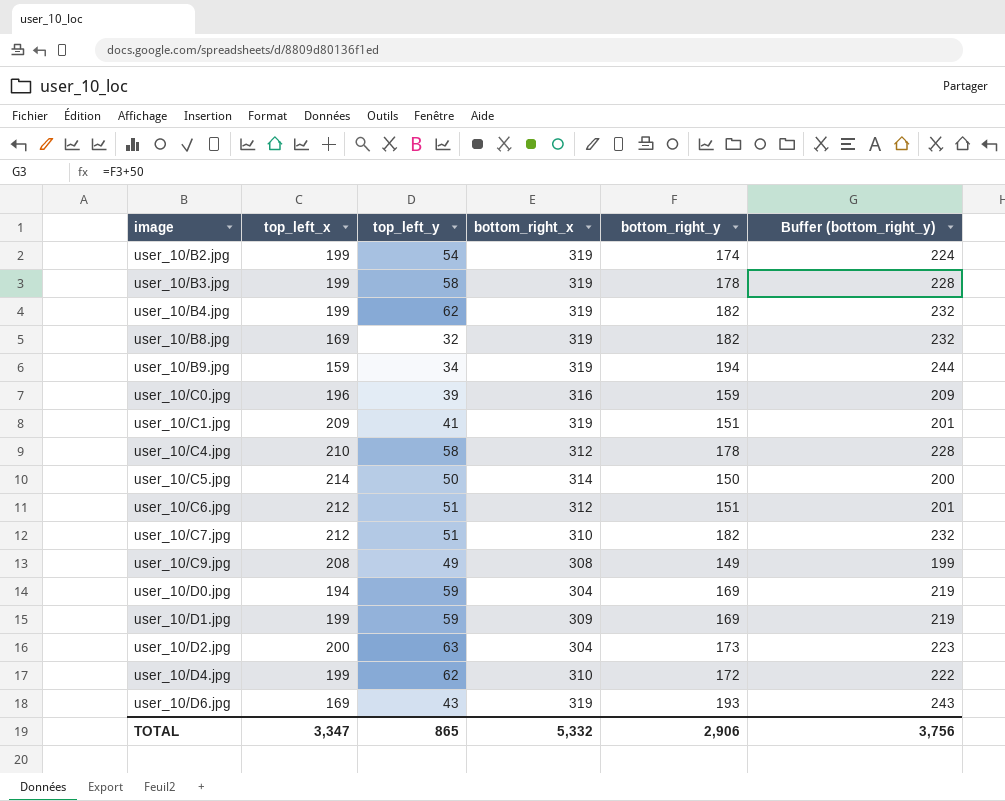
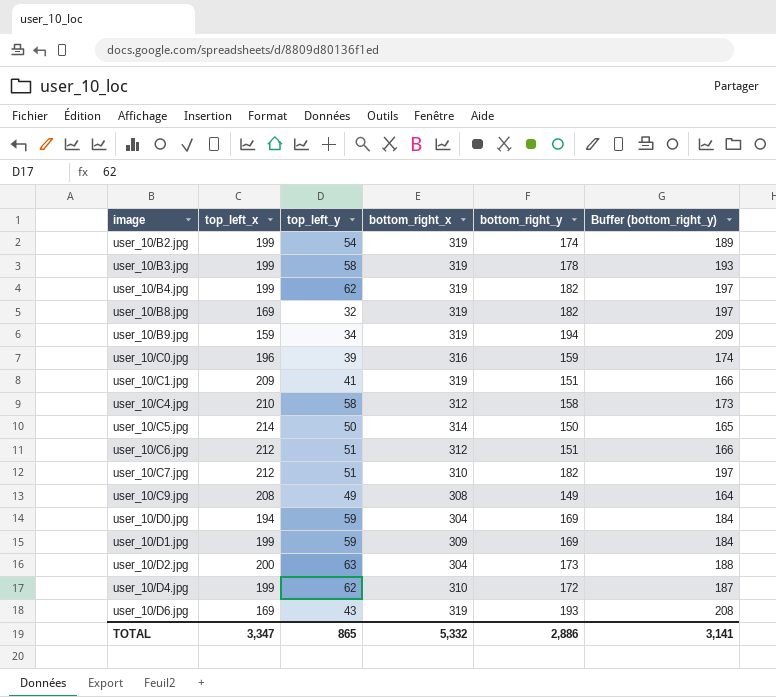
column Buffer (bottom_right_y) | formula: [bottom_right_y] + 50 -> [bottom_right_y] + 15
user_10/C4.jpg | bottom_right_y: 178 -> 158
TOTAL | bottom_right_y: 2,906 -> 2,886
TOTAL | Buffer (bottom_right_y): 3,756 -> 3,141

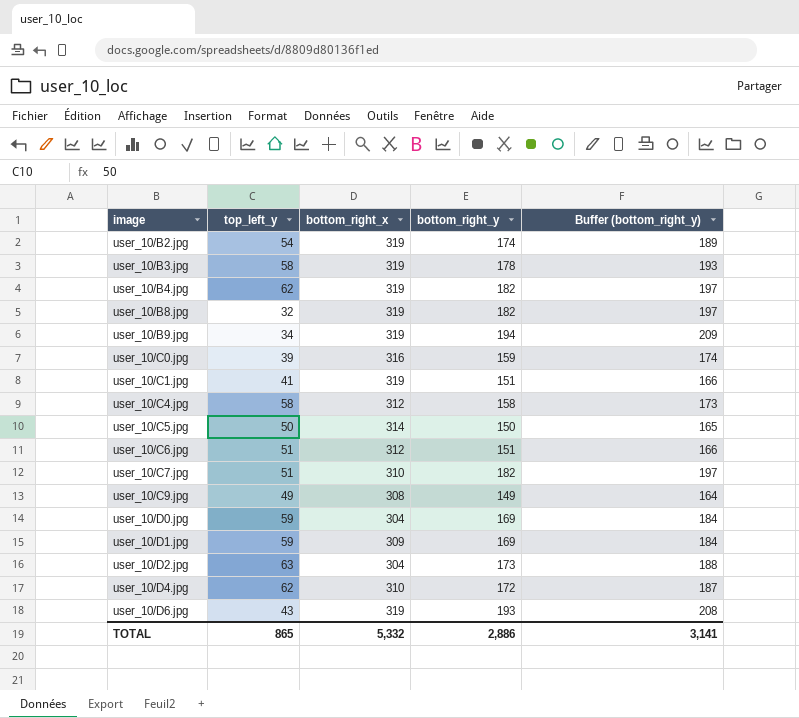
column top_left_x | position: 2 -> none

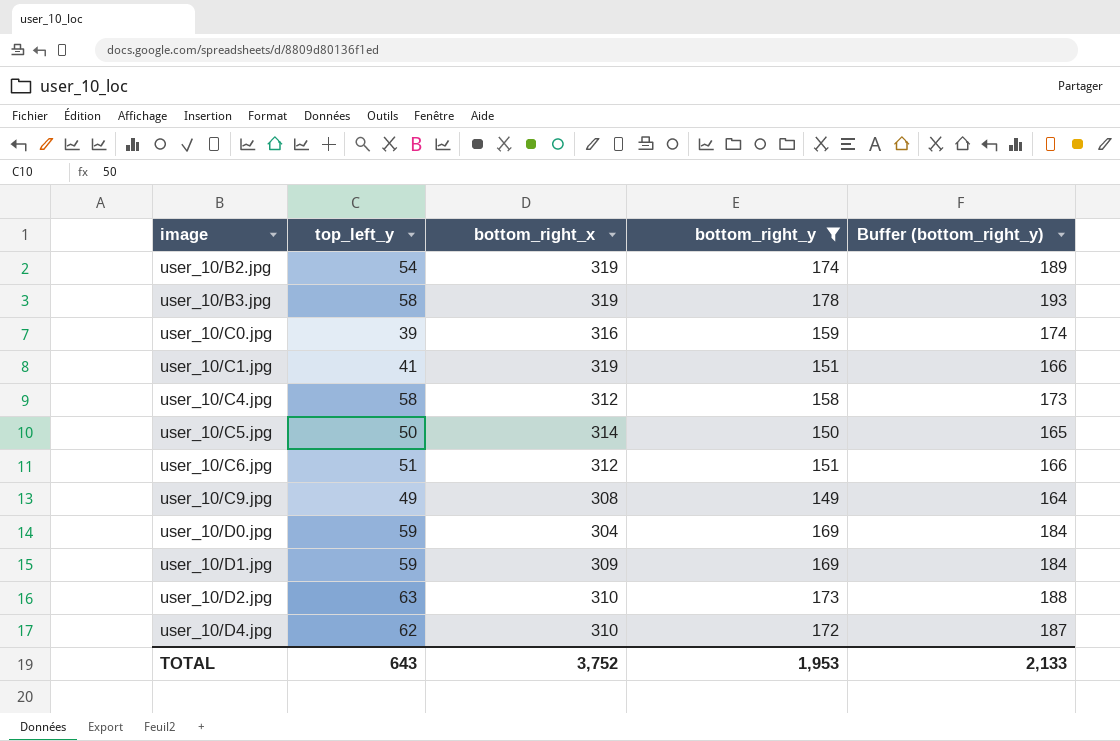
filter: none -> bottom_right_y <= 178
user_10/D2.jpg | bottom_right_x: 304 -> 310
TOTAL | top_left_y: 865 -> 643
TOTAL | bottom_right_x: 5,332 -> 3,752
TOTAL | bottom_right_y: 2,886 -> 1,953
TOTAL | Buffer (bottom_right_y): 3,141 -> 2,133

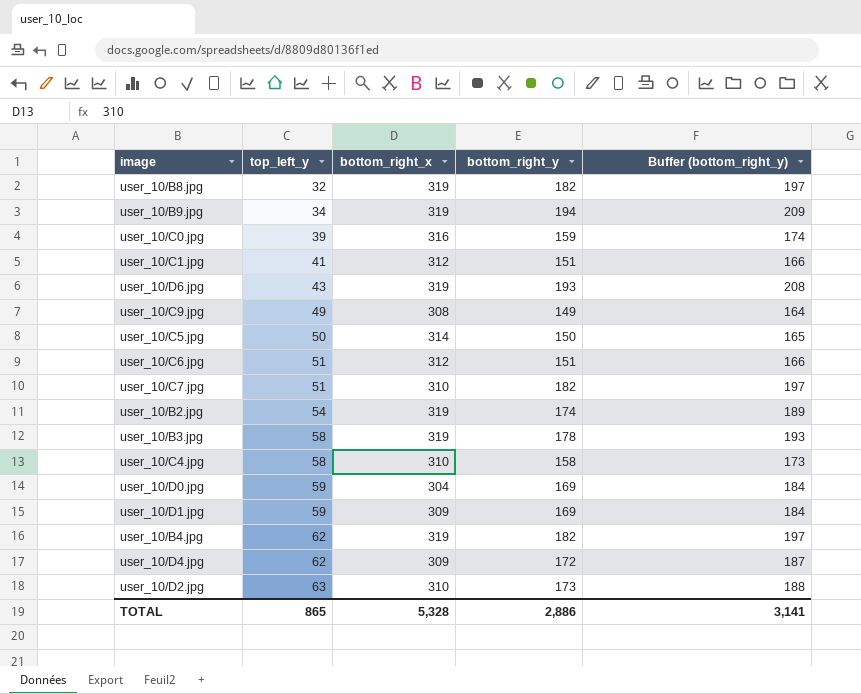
filter: bottom_right_y <= 178 -> none
row order: image ascending -> top_left_y ascending
user_10/C1.jpg | bottom_right_x: 319 -> 312
user_10/C4.jpg | bottom_right_x: 312 -> 310
user_10/D4.jpg | bottom_right_x: 310 -> 309
TOTAL | top_left_y: 643 -> 865
TOTAL | bottom_right_x: 3,752 -> 5,328
TOTAL | bottom_right_y: 1,953 -> 2,886
TOTAL | Buffer (bottom_right_y): 2,133 -> 3,141

